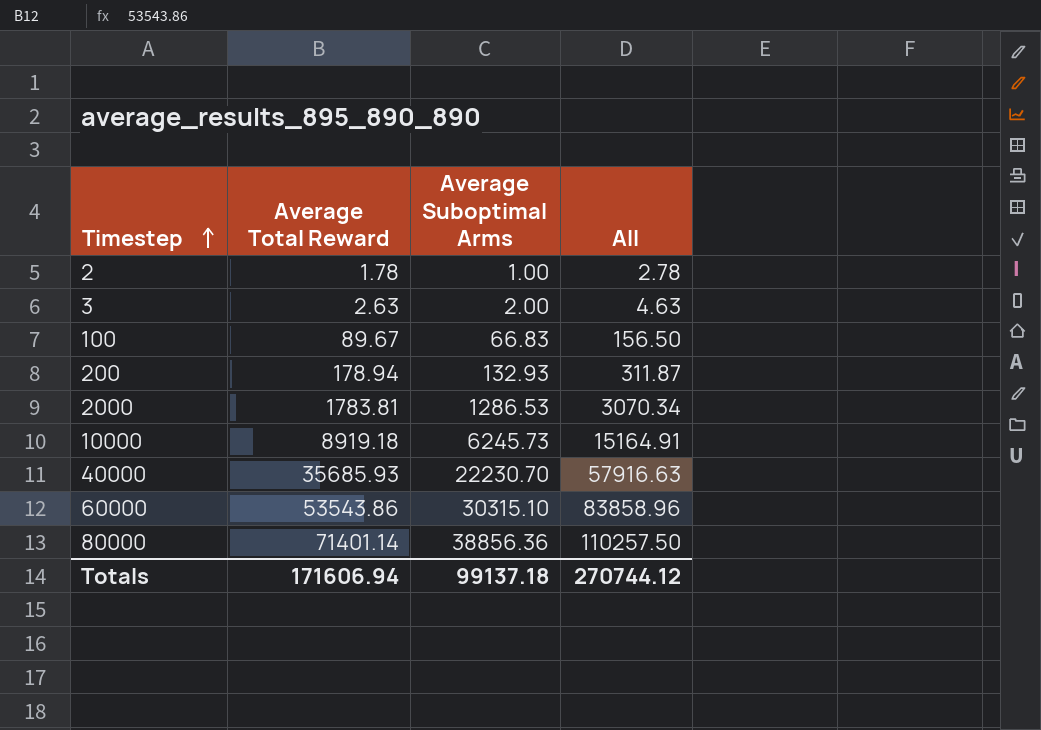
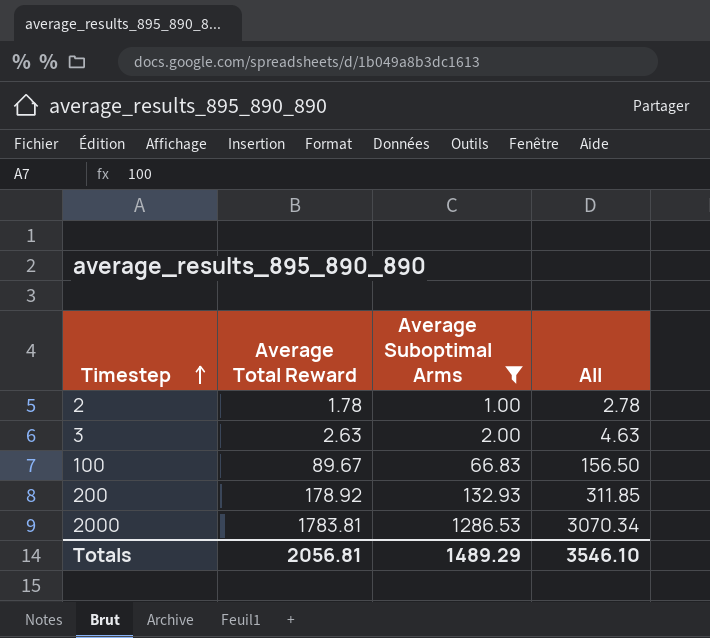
filter: none -> Average Suboptimal Arms <= 1286.53
200 | Average Total Reward: 178.94 -> 178.92
200 | All: 311.87 -> 311.85
Totals | Average Total Reward: 171606.94 -> 2056.81
Totals | Average Suboptimal Arms: 99137.18 -> 1489.29
Totals | All: 270744.12 -> 3546.10

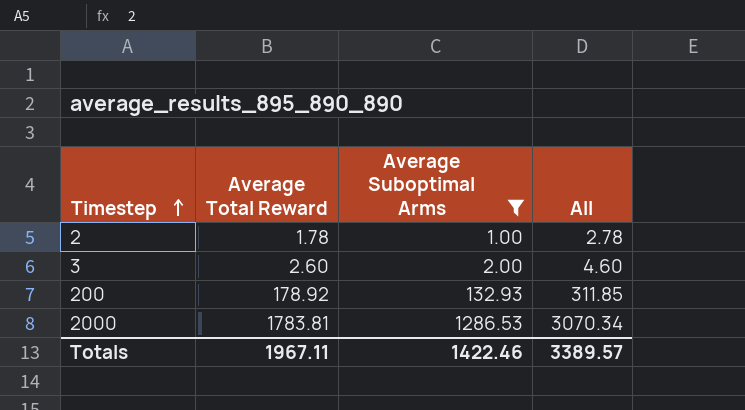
row 100: 89.67 | 66.83 | 156.50 -> none
3 | Average Total Reward: 2.63 -> 2.60
3 | All: 4.63 -> 4.60
Totals | Average Total Reward: 2056.81 -> 1967.11
Totals | Average Suboptimal Arms: 1489.29 -> 1422.46
Totals | All: 3546.10 -> 3389.57

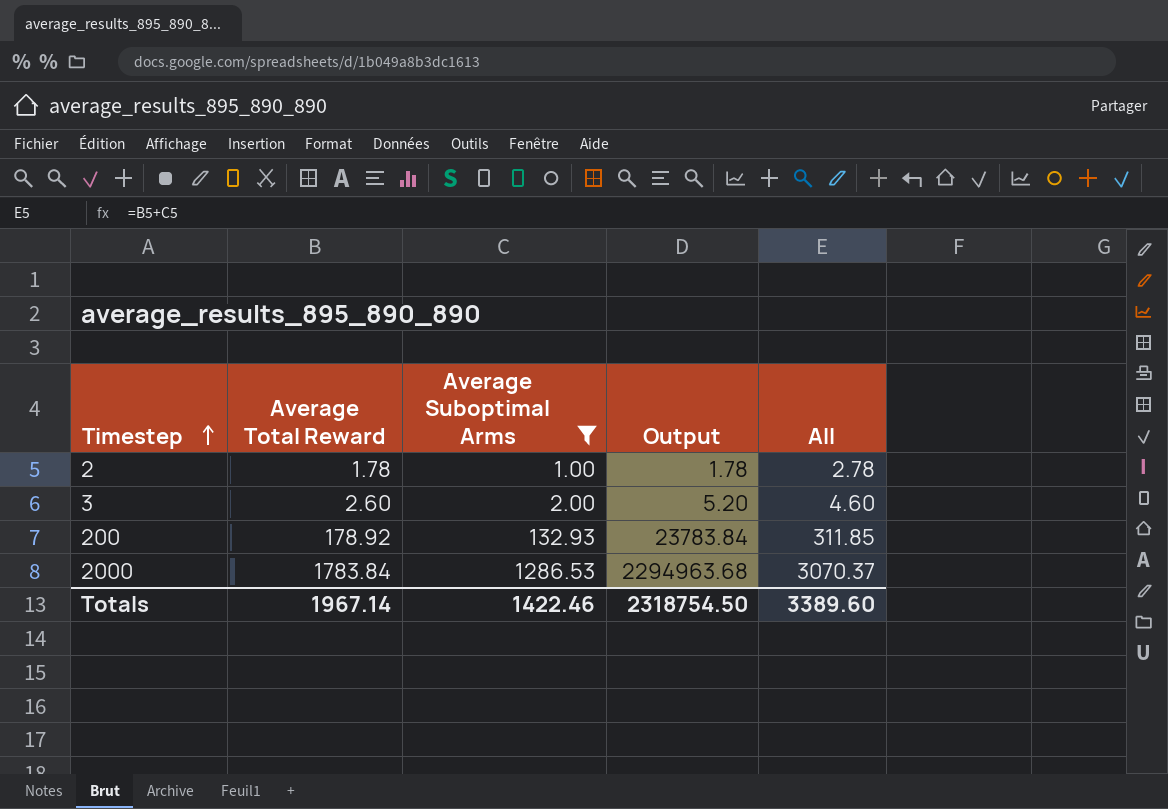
column Output | formula: none -> [Average Total Reward] * [Average Suboptimal Arms]
2000 | Average Total Reward: 1783.81 -> 1783.84
2000 | All: 3070.34 -> 3070.37
Totals | Average Total Reward: 1967.11 -> 1967.14
Totals | All: 3389.57 -> 3389.60

